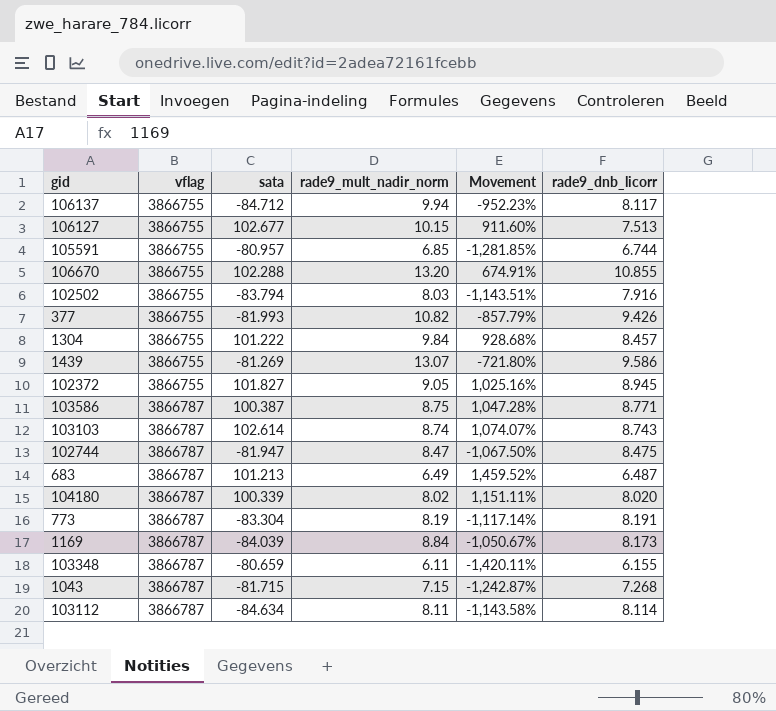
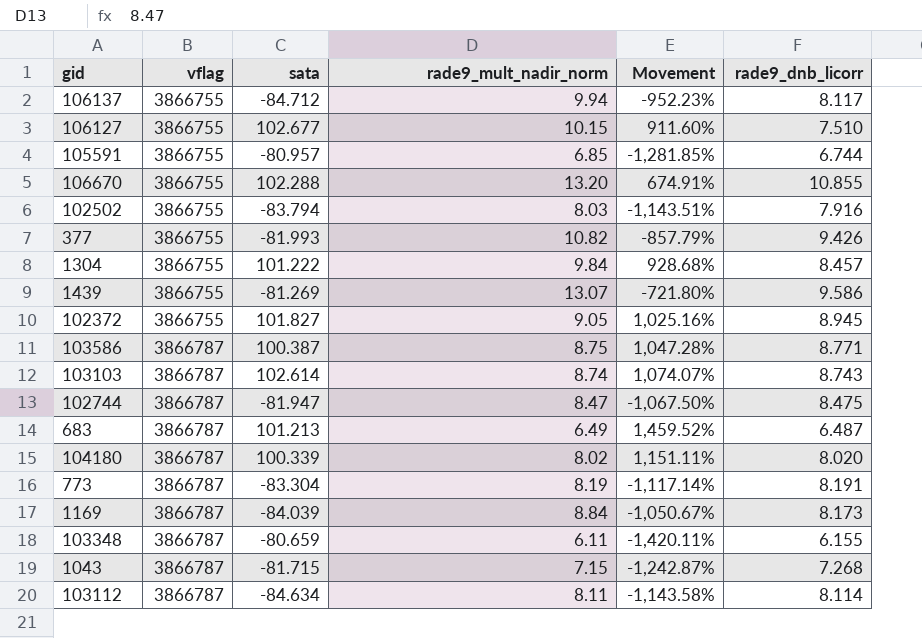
106127 | rade9_dnb_licorr: 7.513 -> 7.510

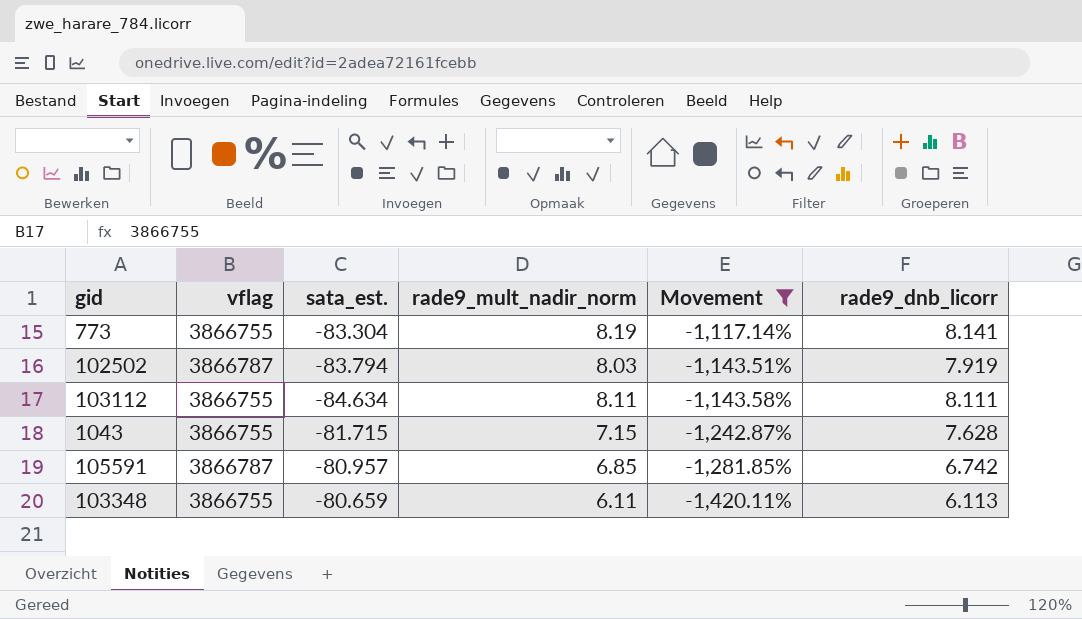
filter: none -> Movement <= -1,117.14%
row order: vflag ascending -> Movement descending
column name: sata -> sata_est.
773 | vflag: 3866787 -> 3866755
773 | rade9_dnb_licorr: 8.191 -> 8.141
102502 | vflag: 3866755 -> 3866787
102502 | rade9_dnb_licorr: 7.916 -> 7.919
103112 | vflag: 3866787 -> 3866755
103112 | rade9_dnb_licorr: 8.114 -> 8.111
1043 | vflag: 3866787 -> 3866755
1043 | rade9_dnb_licorr: 7.268 -> 7.628
105591 | vflag: 3866755 -> 3866787
105591 | rade9_dnb_licorr: 6.744 -> 6.742
103348 | vflag: 3866787 -> 3866755
103348 | rade9_dnb_licorr: 6.155 -> 6.113

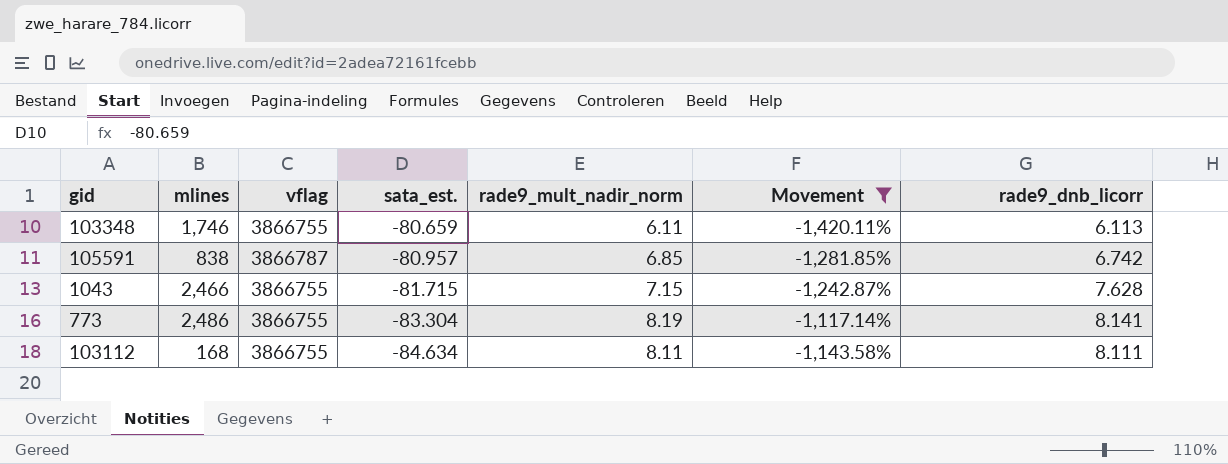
row order: Movement descending -> sata_est. descending
column mlines | position: none -> 2
row 102502: 3866787 | -83.794 | 8.03 | -1,143.51% | 7.919 -> none

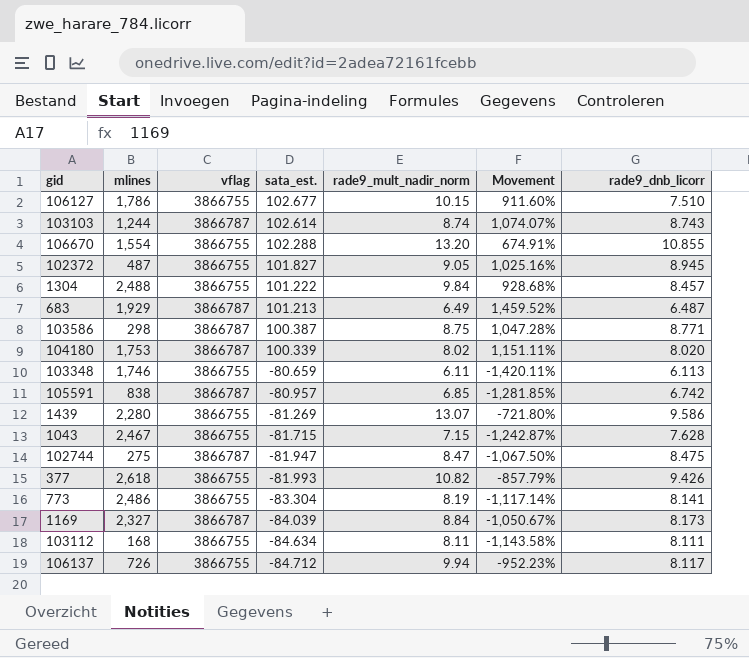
filter: Movement <= -1,117.14% -> none
1043 | mlines: 2,466 -> 2,467

